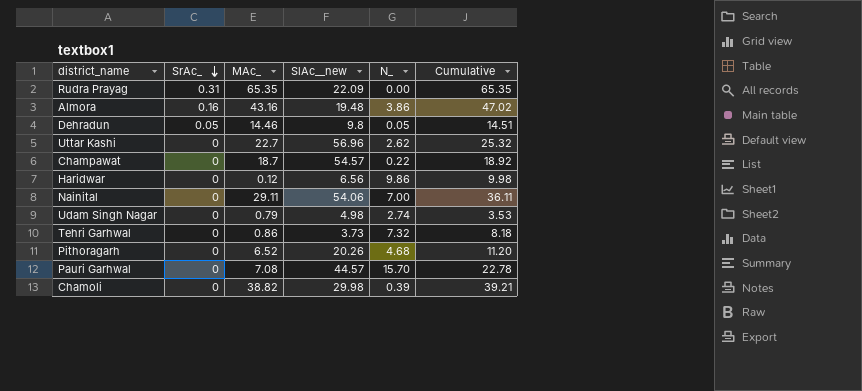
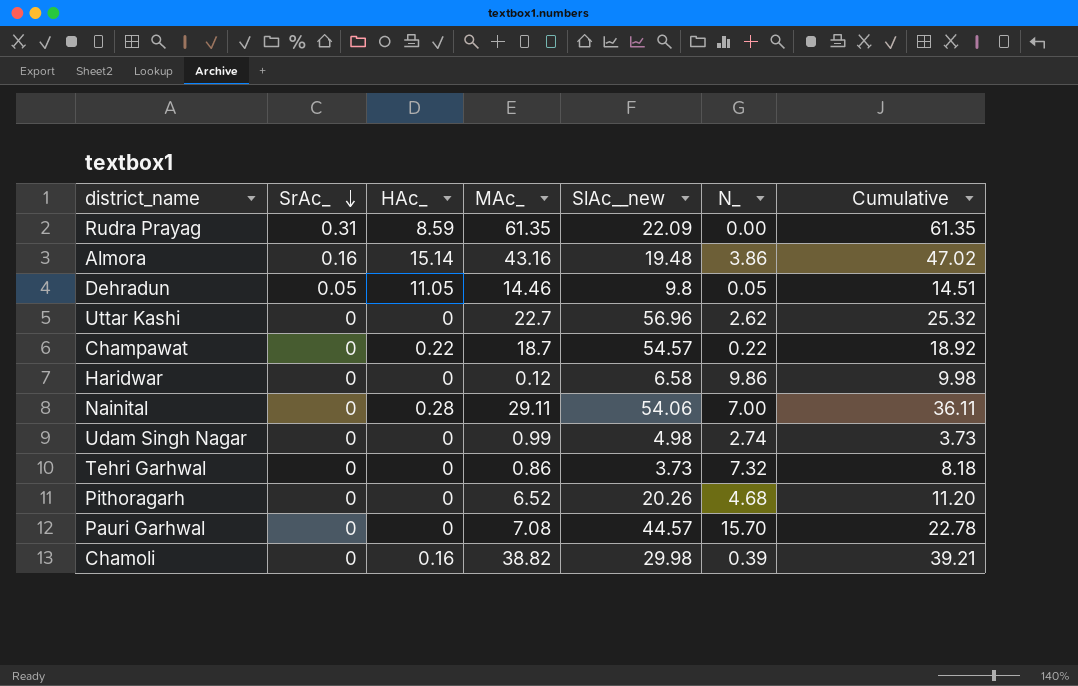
column HAc_ | position: none -> 3
Rudra Prayag | MAc_: 65.35 -> 61.35
Rudra Prayag | Cumulative: 65.35 -> 61.35
Haridwar | SlAc__new: 6.56 -> 6.58
Udam Singh Nagar | MAc_: 0.79 -> 0.99
Udam Singh Nagar | Cumulative: 3.53 -> 3.73

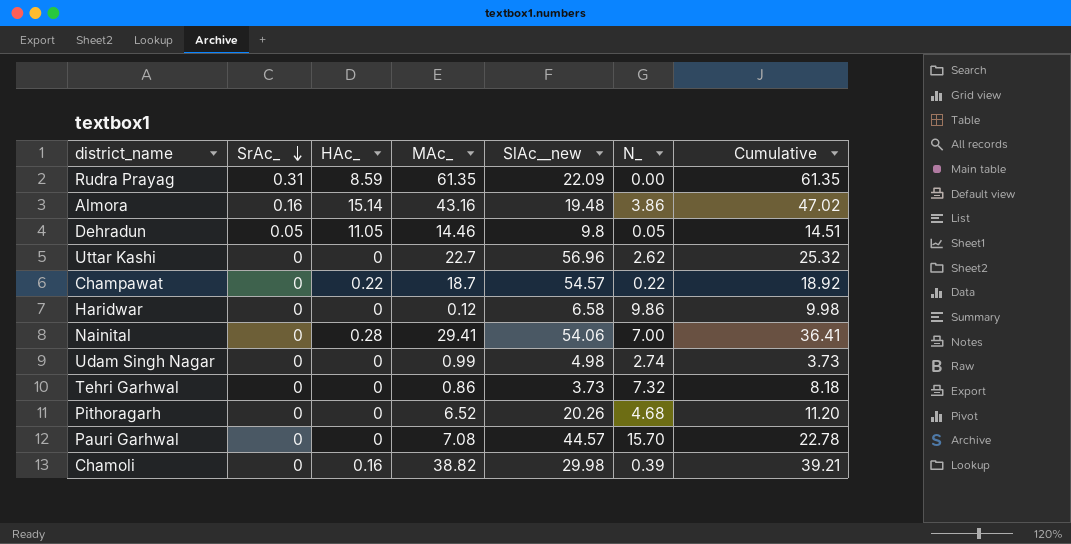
Nainital | MAc_: 29.11 -> 29.41
Nainital | Cumulative: 36.11 -> 36.41

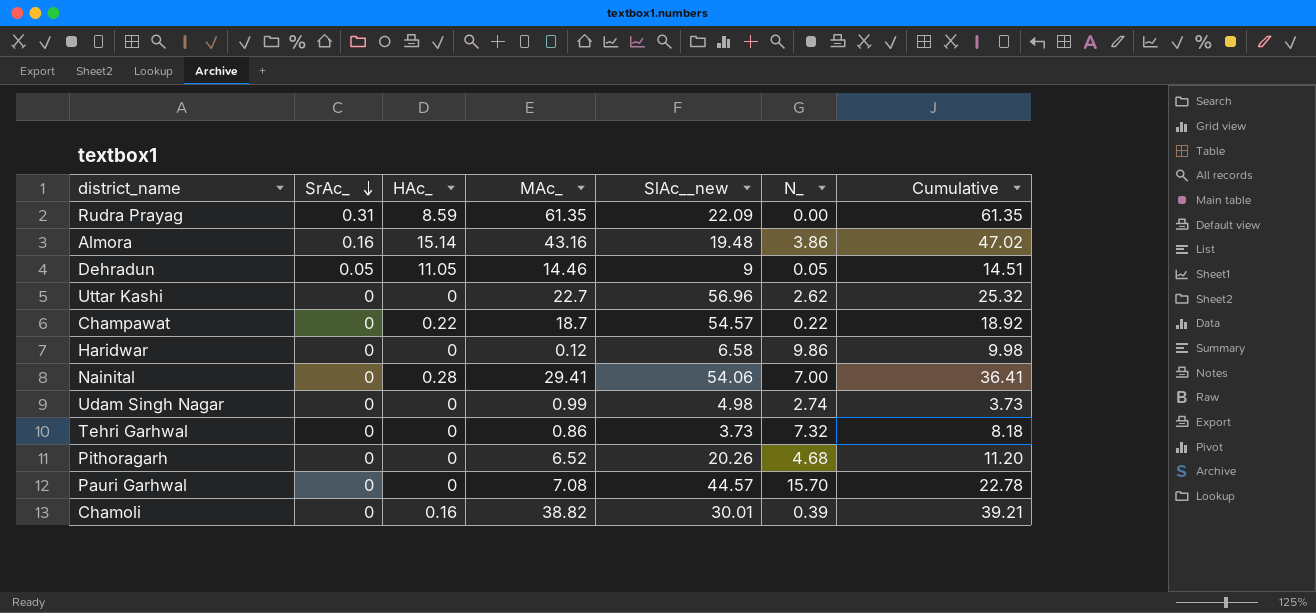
Dehradun | SlAc__new: 9.8 -> 9
Chamoli | SlAc__new: 29.98 -> 30.01

